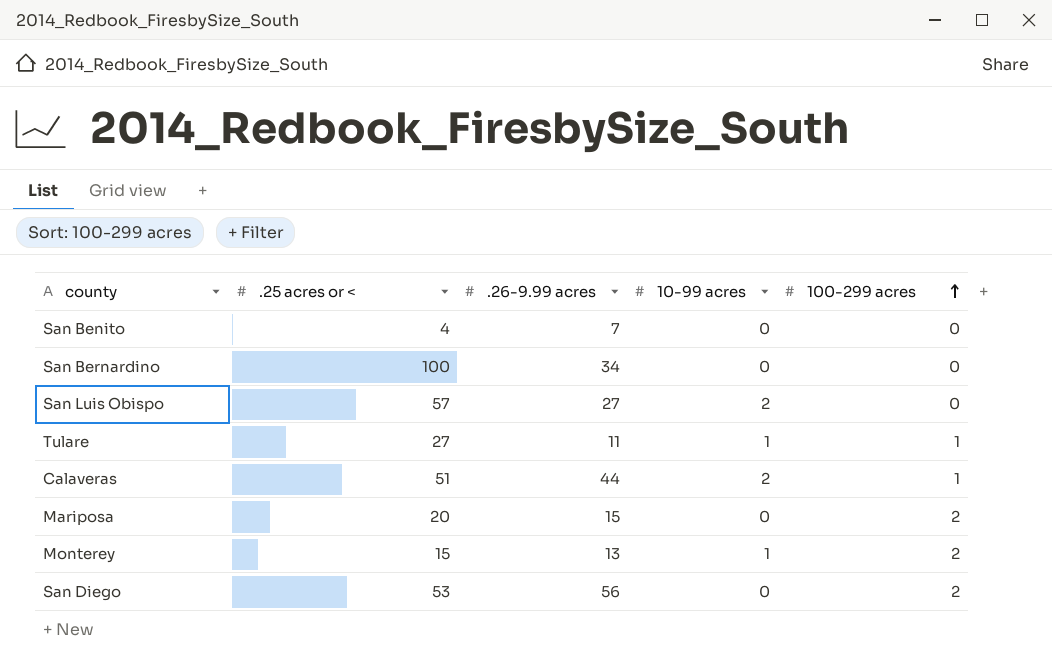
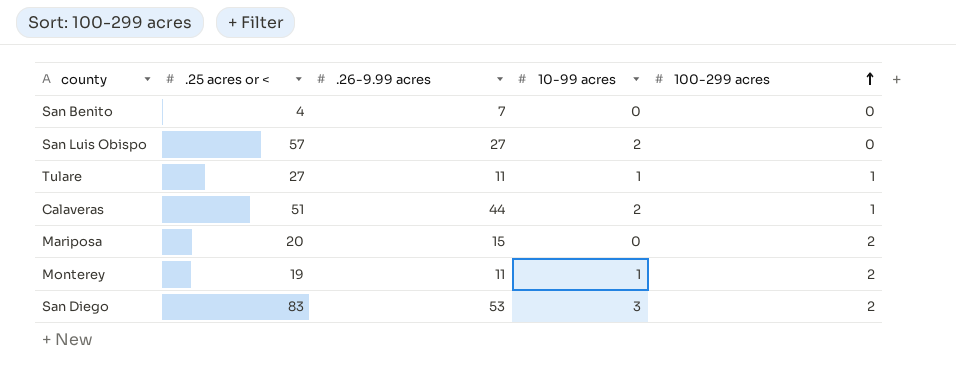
row San Bernardino: 100 | 34 | 0 | 0 -> none
Monterey | .25 acres or <: 15 -> 19
Monterey | .26-9.99 acres: 13 -> 11
San Diego | .25 acres or <: 53 -> 83
San Diego | .26-9.99 acres: 56 -> 53
San Diego | 10-99 acres: 0 -> 3

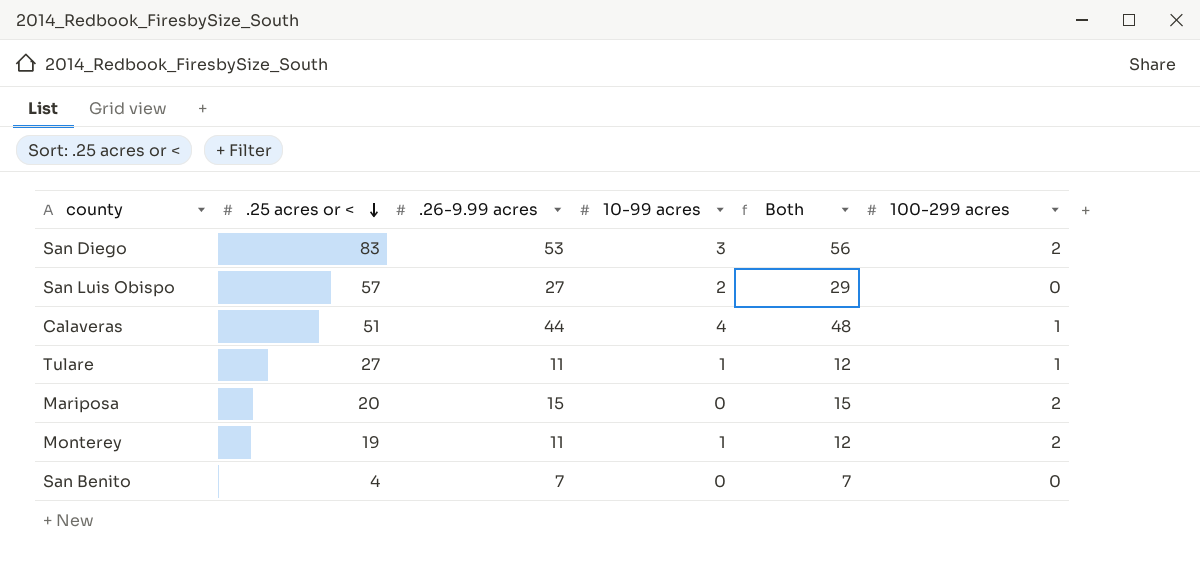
row order: 100-299 acres ascending -> .25 acres or < descending
column Both | formula: none -> [.26-9.99 acres] + [10-99 acres]
Calaveras | 10-99 acres: 2 -> 4

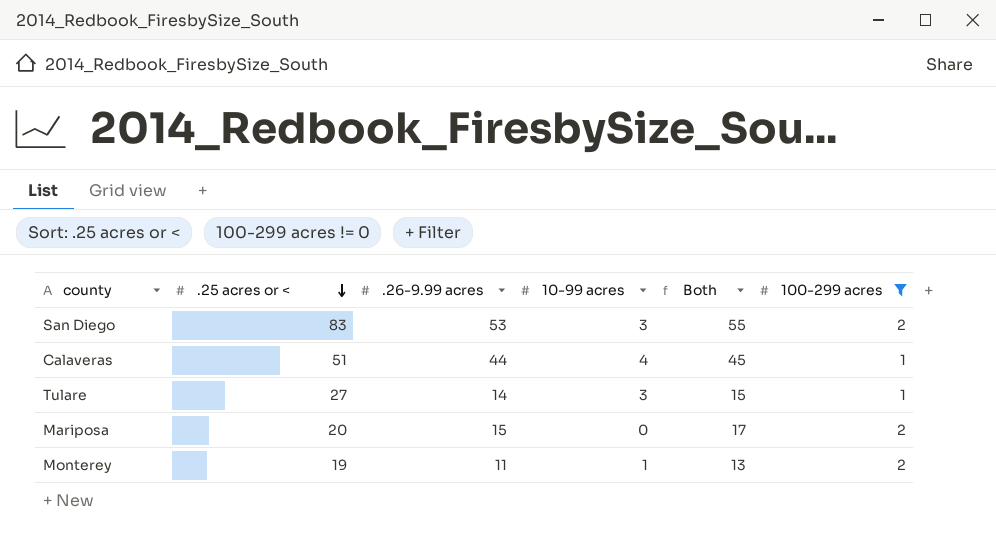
filter: none -> 100-299 acres != 0
column Both | formula: [.26-9.99 acres] + [10-99 acres] -> [.26-9.99 acres] + [100-299 acres]
Tulare | .26-9.99 acres: 11 -> 14
Tulare | 10-99 acres: 1 -> 3

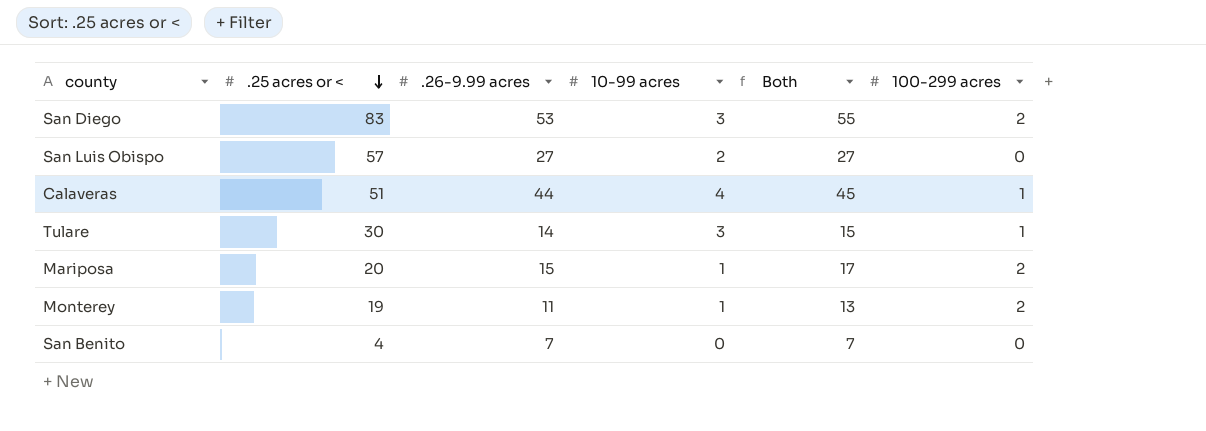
filter: 100-299 acres != 0 -> none
Tulare | .25 acres or <: 27 -> 30
Mariposa | 10-99 acres: 0 -> 1

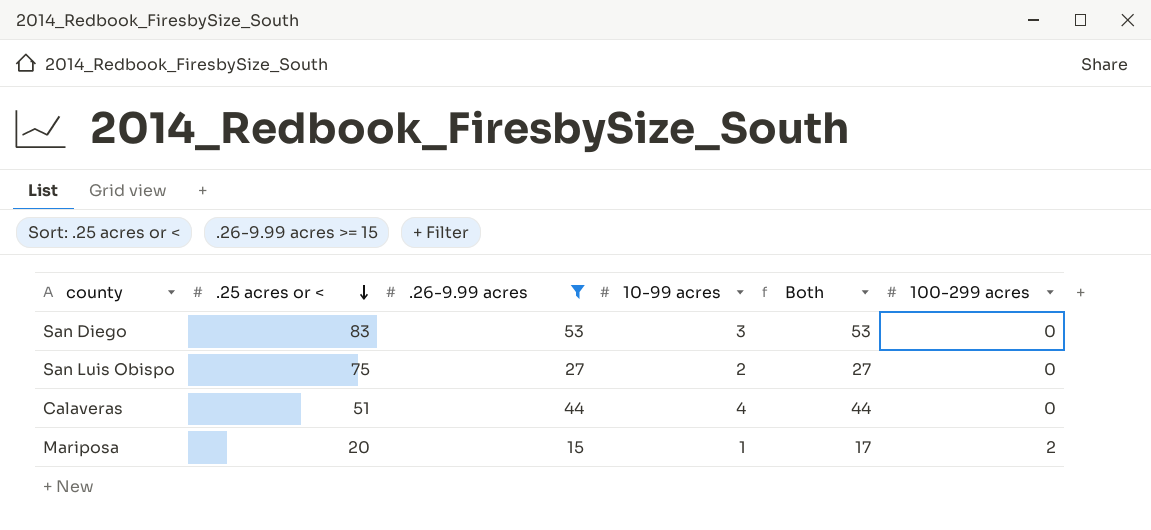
filter: none -> .26-9.99 acres >= 15
San Diego | Both: 55 -> 53
San Diego | 100-299 acres: 2 -> 0
San Luis Obispo | .25 acres or <: 57 -> 75
Calaveras | Both: 45 -> 44
Calaveras | 100-299 acres: 1 -> 0

